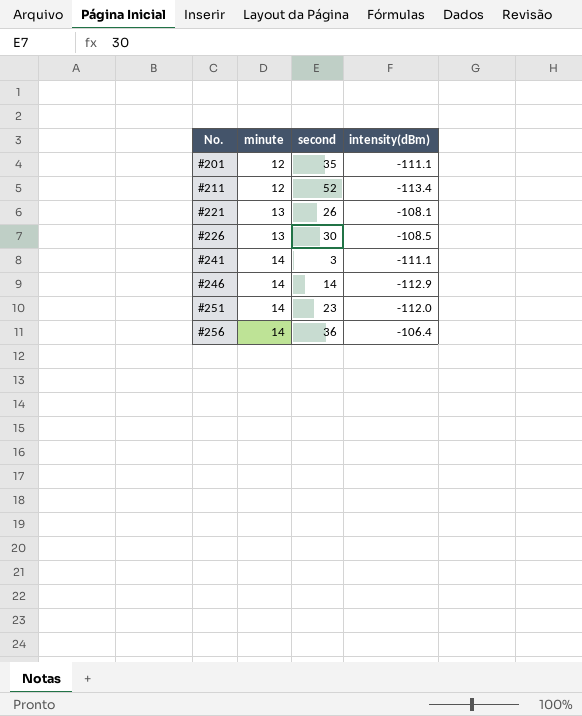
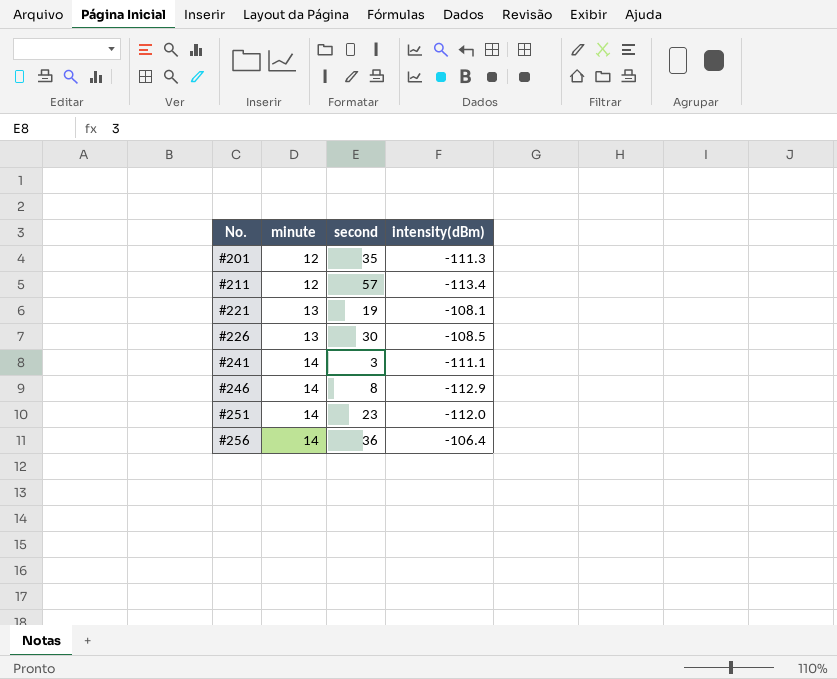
#201 | intensity(dBm): -111.1 -> -111.3
#211 | second: 52 -> 57
#221 | second: 26 -> 19
#246 | second: 14 -> 8

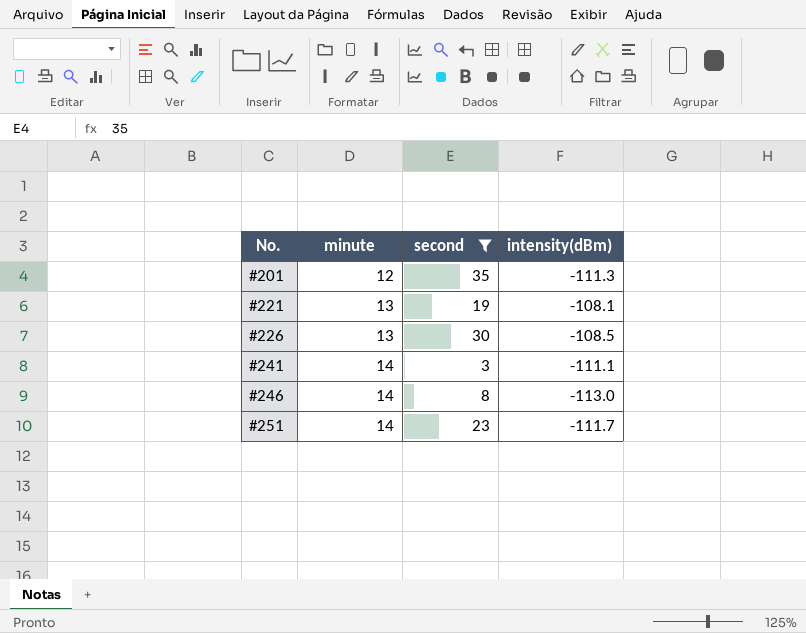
filter: none -> second <= 35
#246 | intensity(dBm): -112.9 -> -113.0
#251 | intensity(dBm): -112.0 -> -111.7

